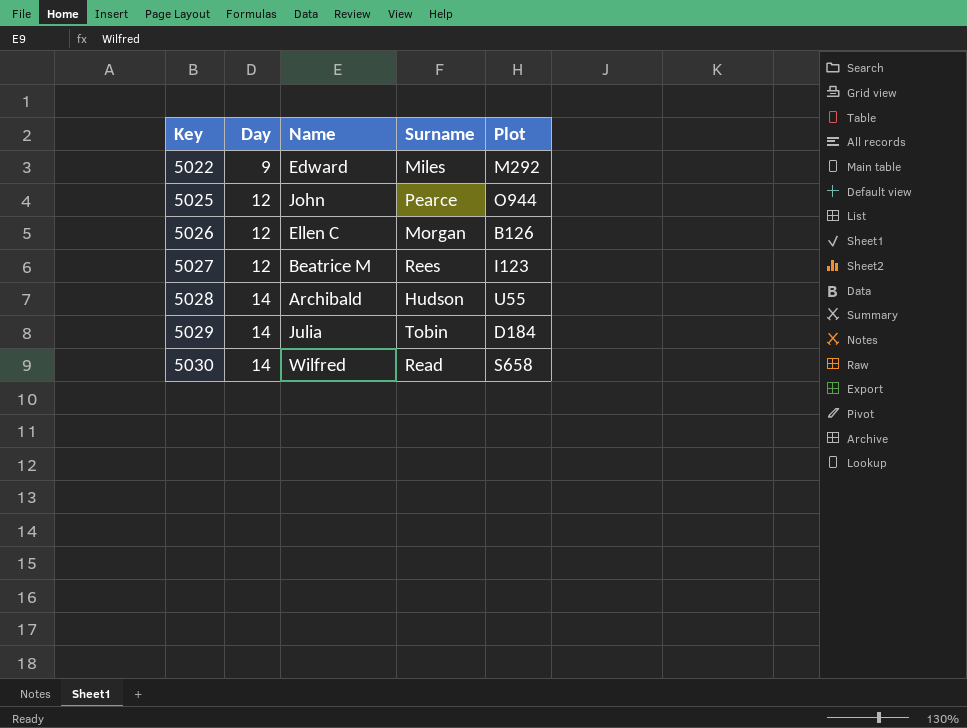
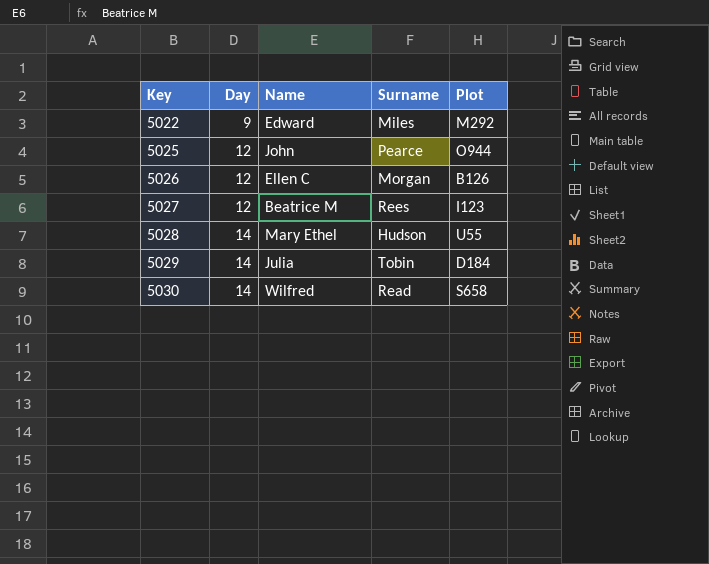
5028 | Name: Archibald -> Mary Ethel

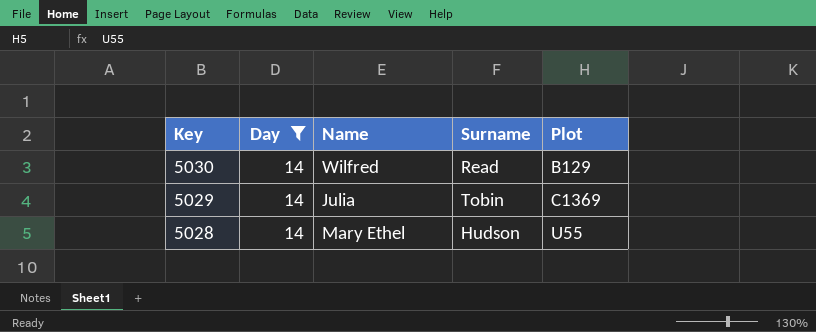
filter: none -> Day = 14
row order: Key ascending -> Key descending
5030 | Plot: S658 -> B129
5029 | Plot: D184 -> C1369

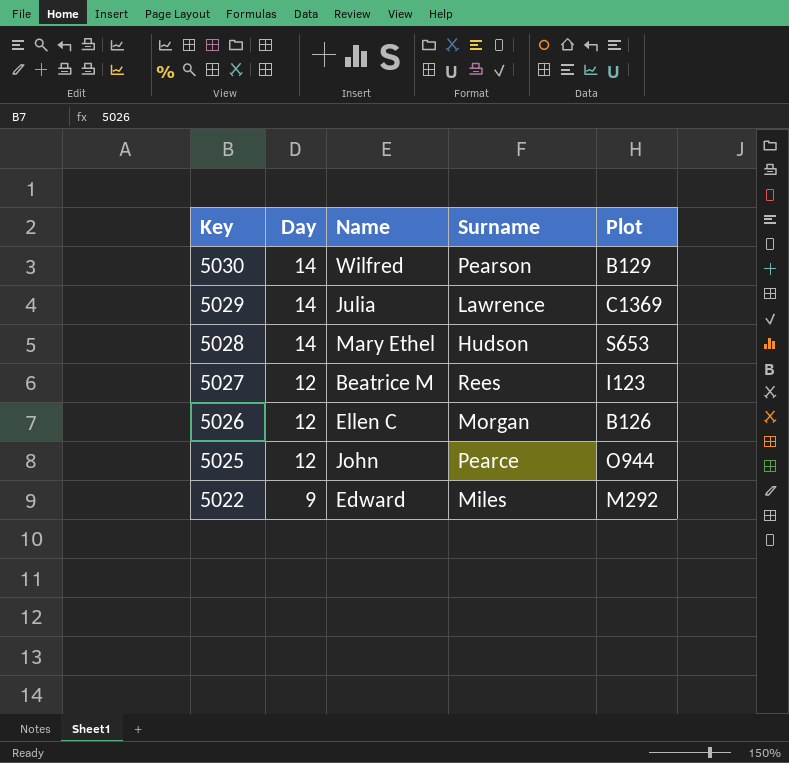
filter: Day = 14 -> none
5030 | Surname: Read -> Pearson
5029 | Surname: Tobin -> Lawrence
5028 | Plot: U55 -> S653

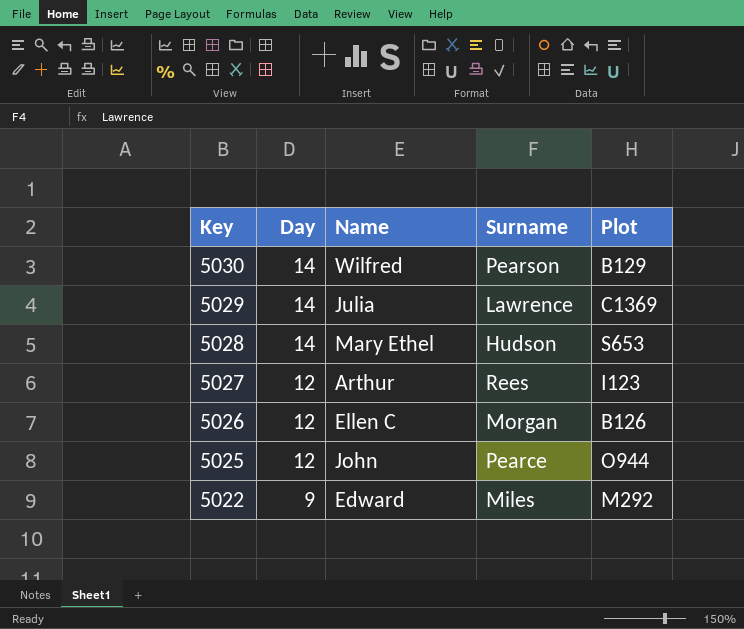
5027 | Name: Beatrice M -> Arthur

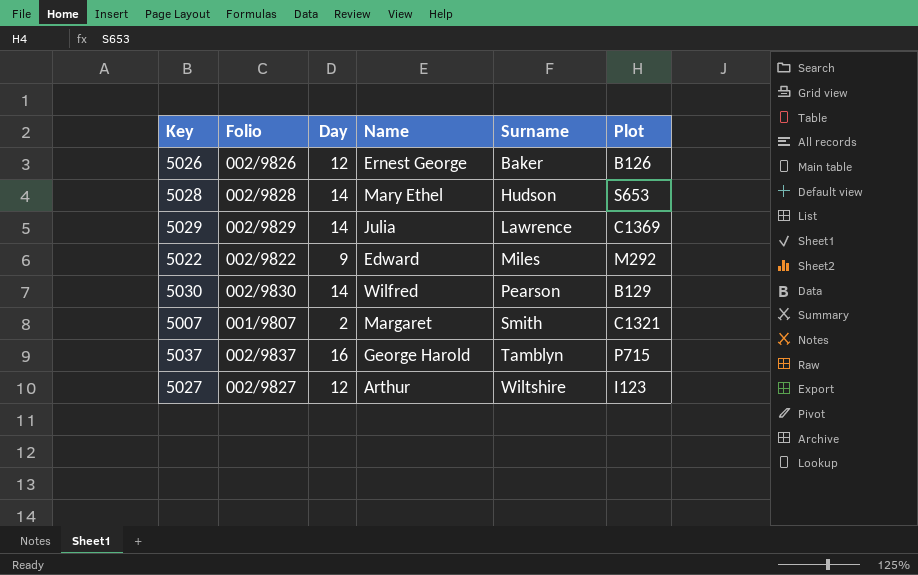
row order: Key descending -> Surname ascending
column Folio | position: none -> 2
row 5025: 12 | John | Pearce | O944 -> none
5026 | Name: Ellen C -> Ernest George
5026 | Surname: Morgan -> Baker
row 5007: none -> 001/9807 | 2 | Margaret | Smith | C1321
row 5037: none -> 002/9837 | 16 | George Harold | Tamblyn | P715
5027 | Surname: Rees -> Wiltshire

